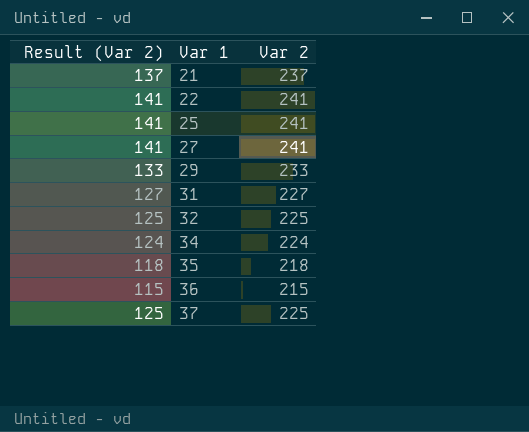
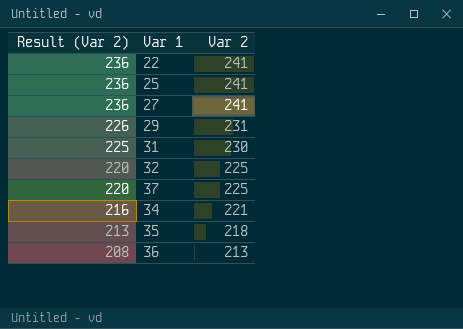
row order: Var 1 ascending -> Result (Var 2) descending
column Result (Var 2) | formula: [Var 2] - 100 -> [Var 2] - 5
row 21: 137 | 237 -> none
29 | Var 2: 233 -> 231
31 | Var 2: 227 -> 230
34 | Var 2: 224 -> 221
36 | Var 2: 215 -> 213

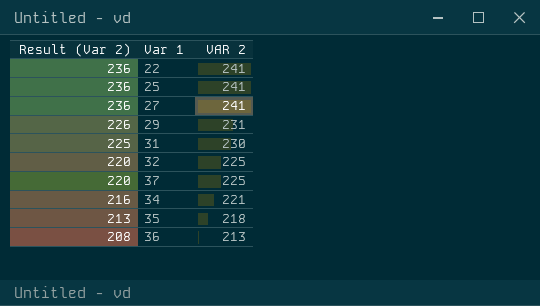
column name: Var 2 -> VAR 2

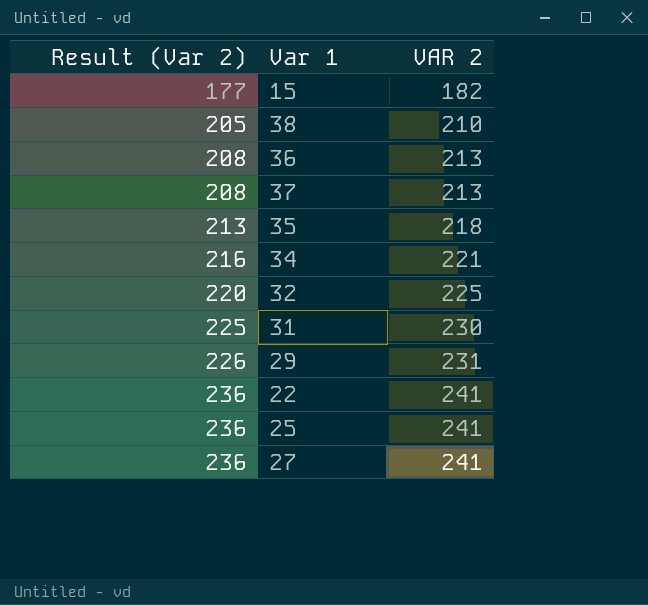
row order: Result (Var 2) descending -> Result (Var 2) ascending
row 15: none -> 177 | 182
row 38: none -> 205 | 210
37 | Result (Var 2): 220 -> 208
37 | VAR 2: 225 -> 213

